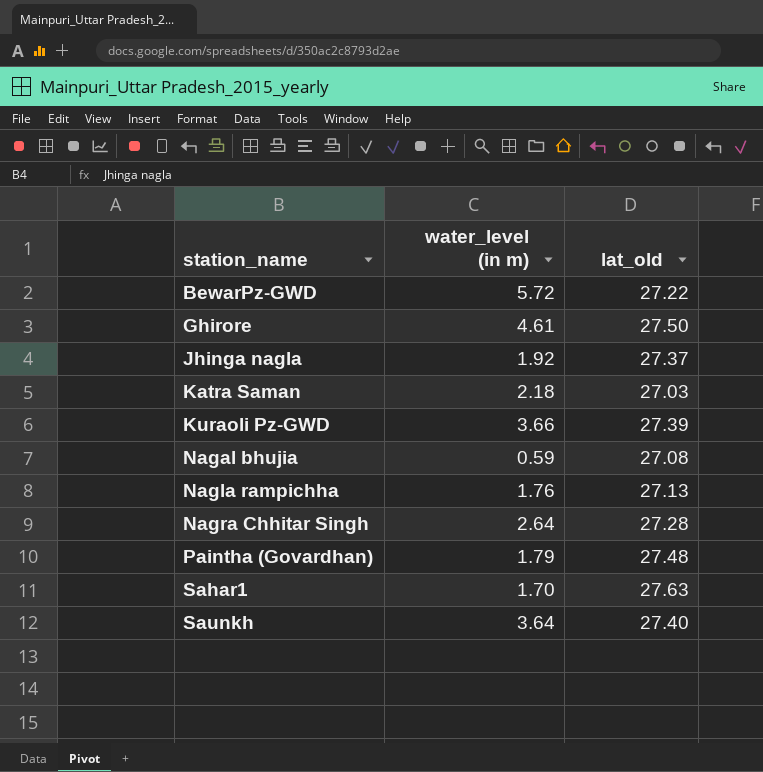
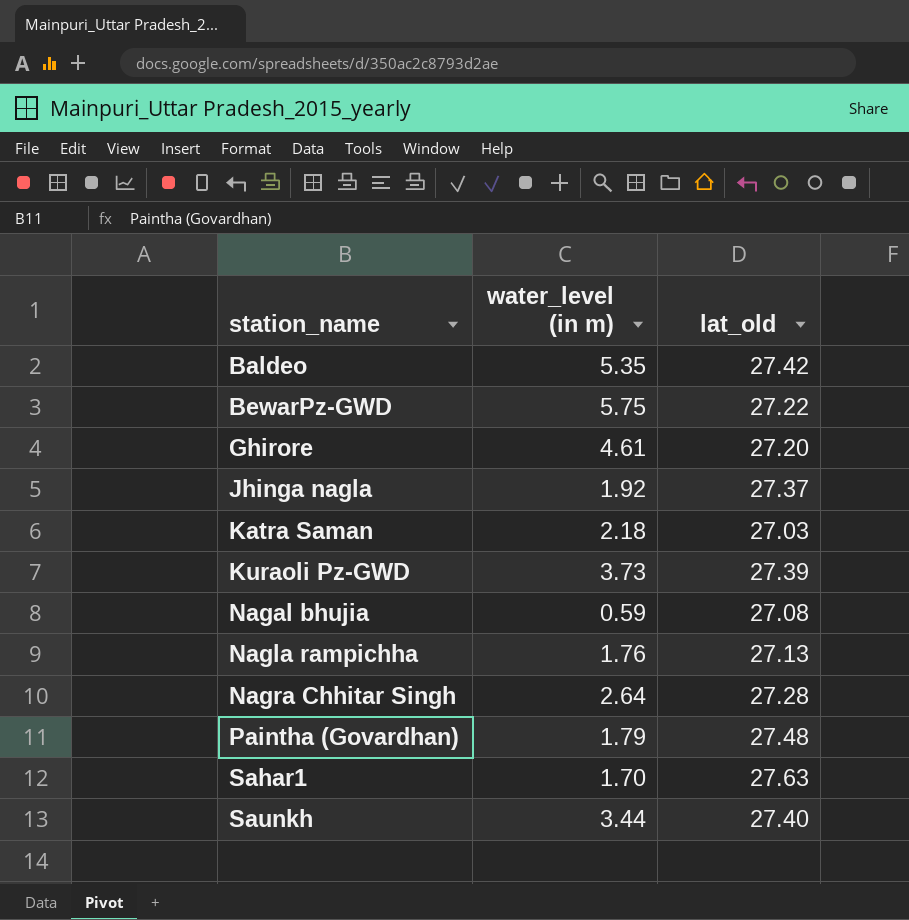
row Baldeo: none -> 5.35 | 27.42
BewarPz-GWD | water_level (in m): 5.72 -> 5.75
Ghirore | lat_old: 27.50 -> 27.20
Kuraoli Pz-GWD | water_level (in m): 3.66 -> 3.73
Saunkh | water_level (in m): 3.64 -> 3.44

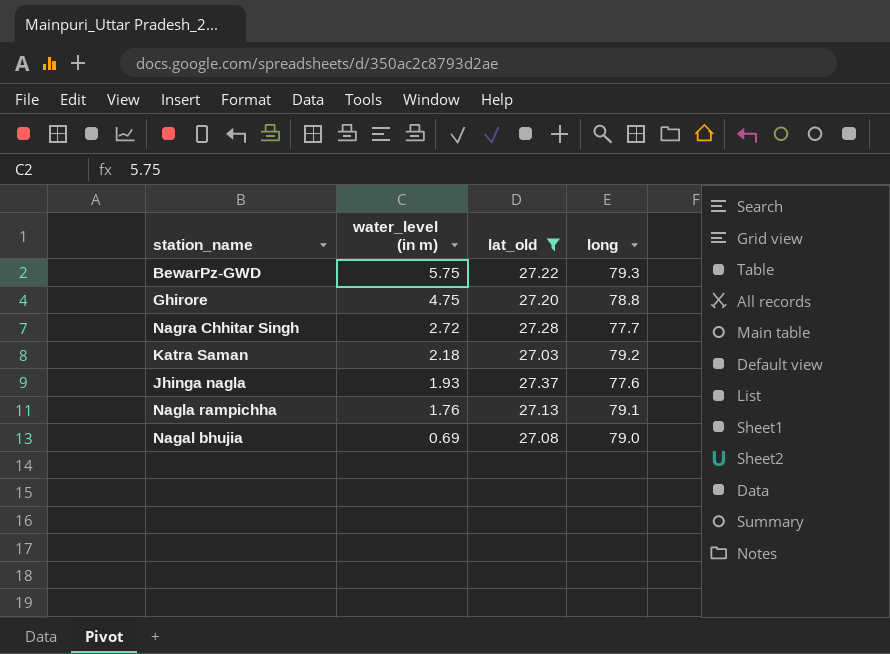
filter: none -> lat_old <= 27.37
row order: station_name ascending -> water_level (in m) descending
column long | position: none -> 4
Ghirore | water_level (in m): 4.61 -> 4.75
Nagra Chhitar Singh | water_level (in m): 2.64 -> 2.72
Jhinga nagla | water_level (in m): 1.92 -> 1.93
Nagal bhujia | water_level (in m): 0.59 -> 0.69

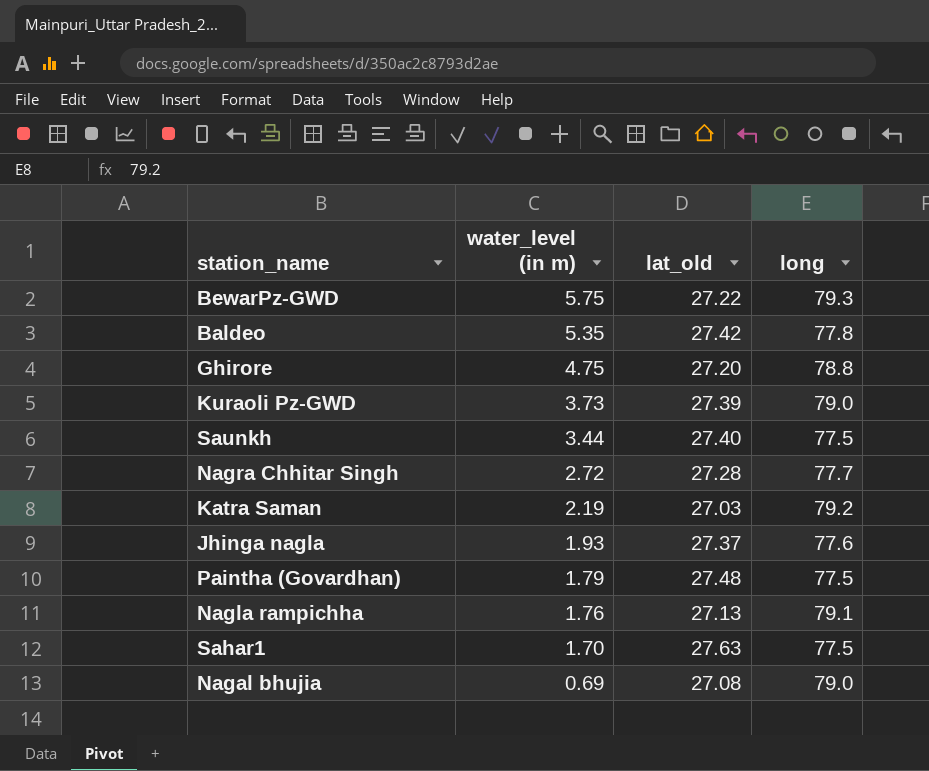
filter: lat_old <= 27.37 -> none
Katra Saman | water_level (in m): 2.18 -> 2.19

